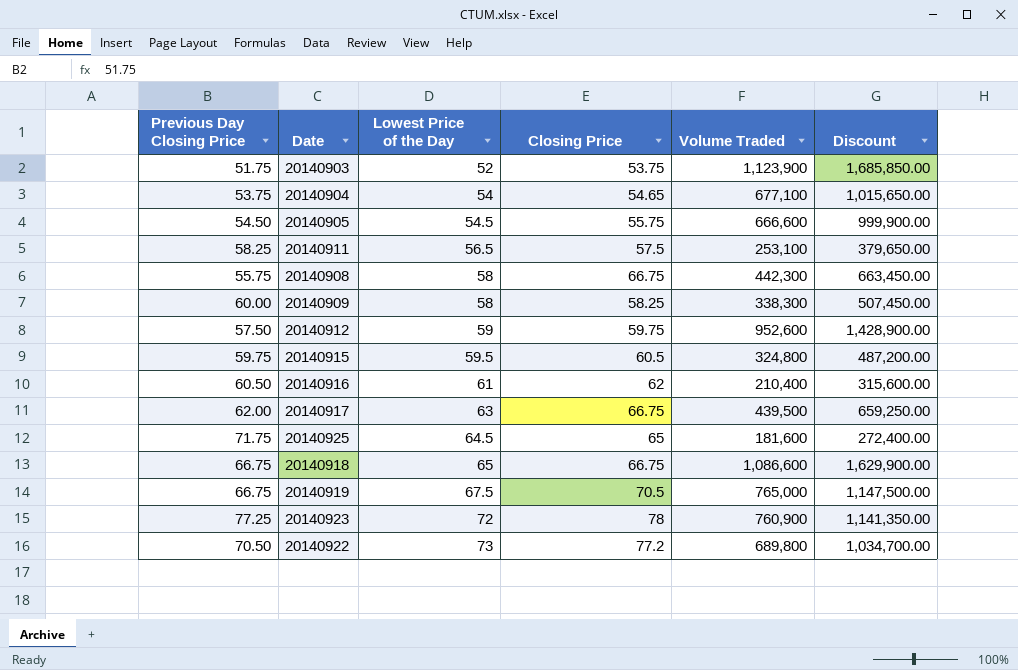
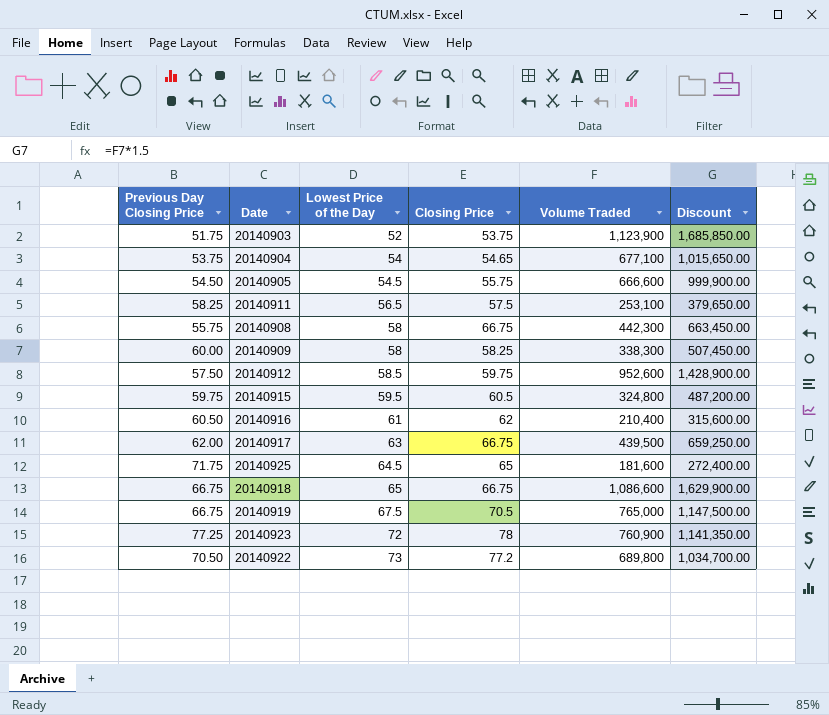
20140912 | Lowest Price of the Day: 59 -> 58.5

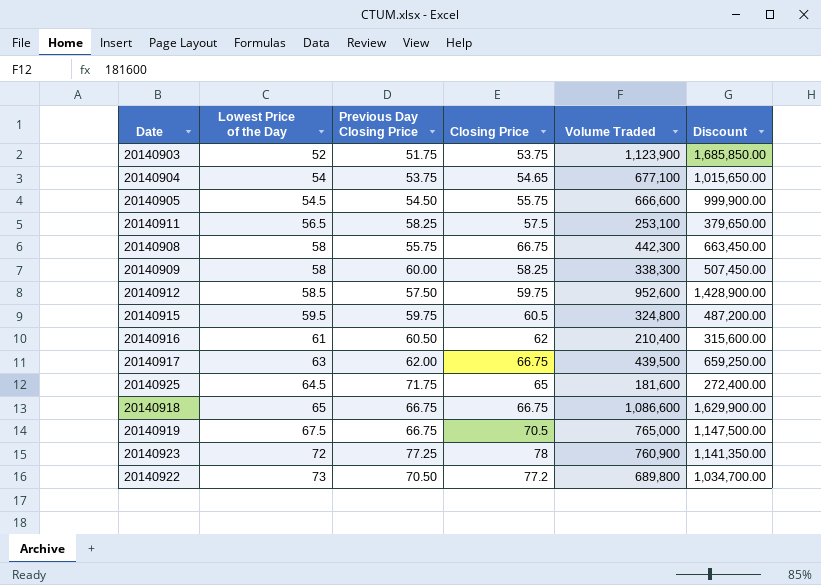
column Previous Day Closing Price | position: 1 -> 3

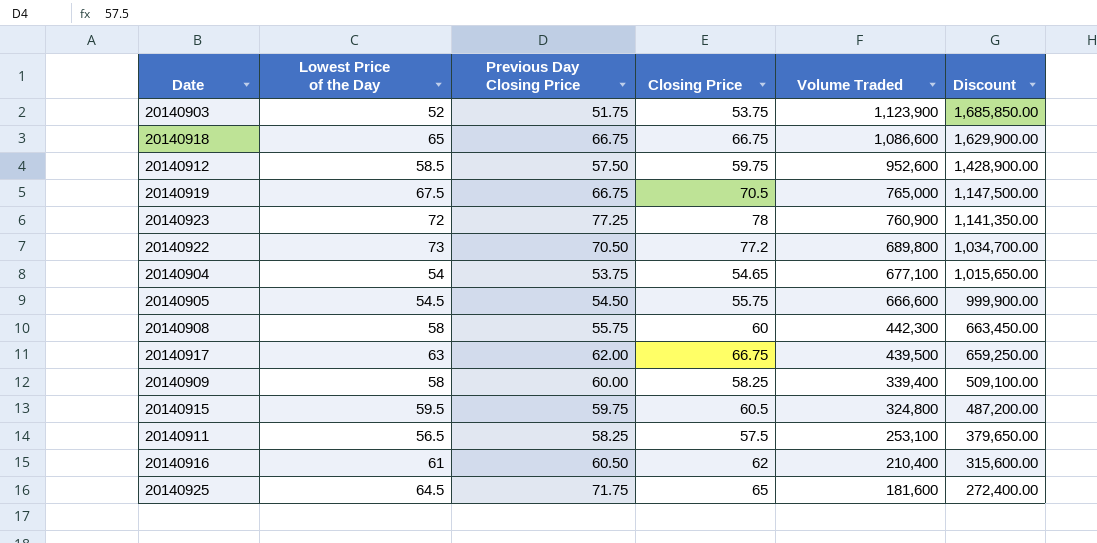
row order: Lowest Price of the Day ascending -> Volume Traded descending
20140908 | Closing Price: 66.75 -> 60
20140909 | Volume Traded: 338,300 -> 339,400
20140909 | Discount: 507,450.00 -> 509,100.00

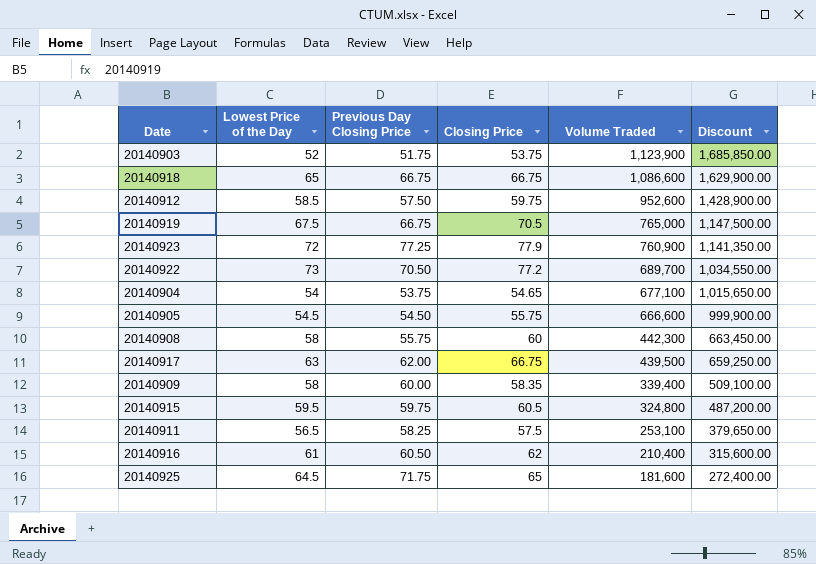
20140923 | Closing Price: 78 -> 77.9
20140922 | Volume Traded: 689,800 -> 689,700
20140922 | Discount: 1,034,700.00 -> 1,034,550.00
20140909 | Closing Price: 58.25 -> 58.35

